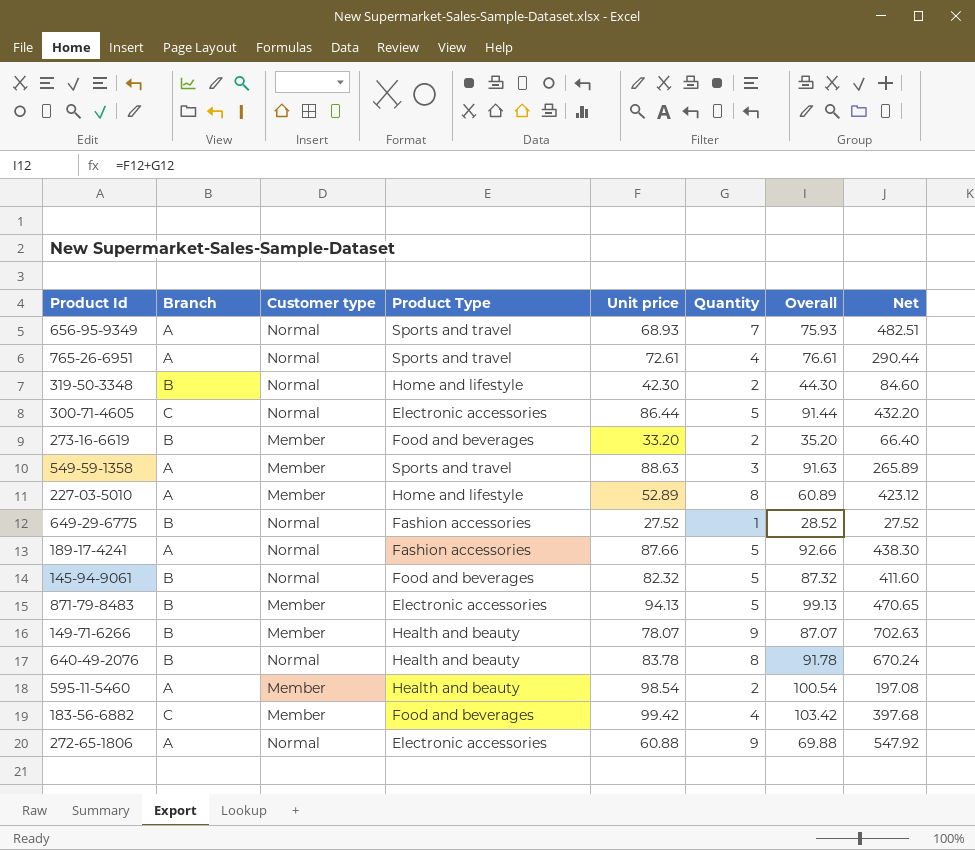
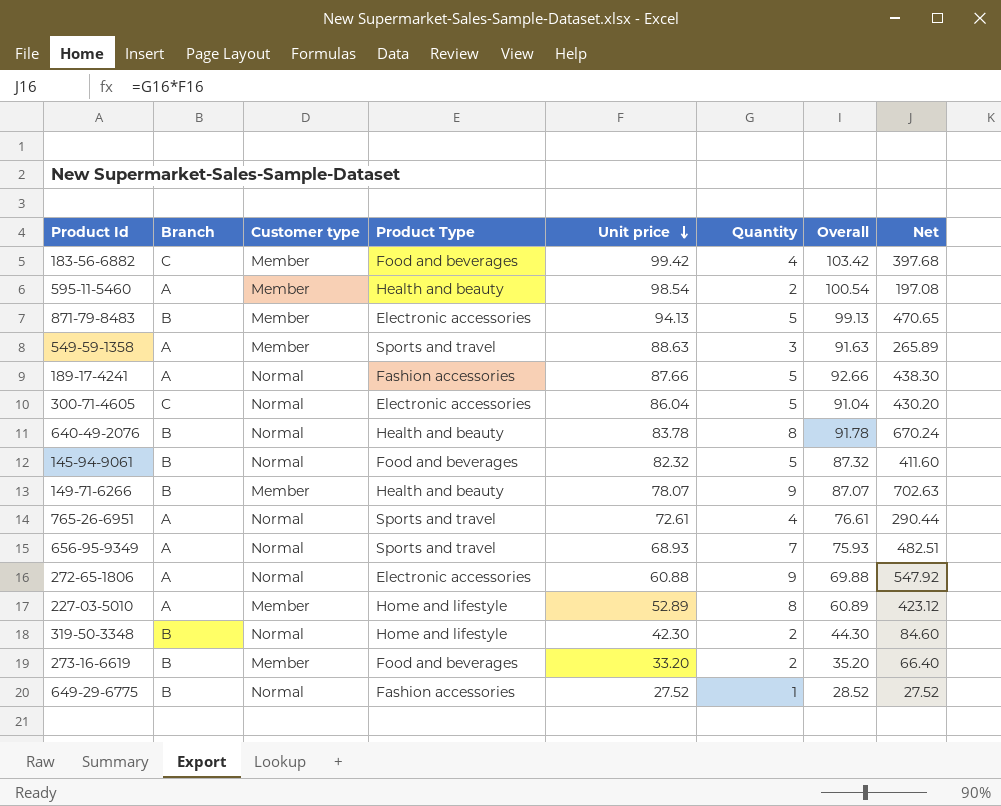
row order: none -> Unit price descending
300-71-4605 | Unit price: 86.44 -> 86.04
300-71-4605 | Overall: 91.44 -> 91.04
300-71-4605 | Net: 432.20 -> 430.20

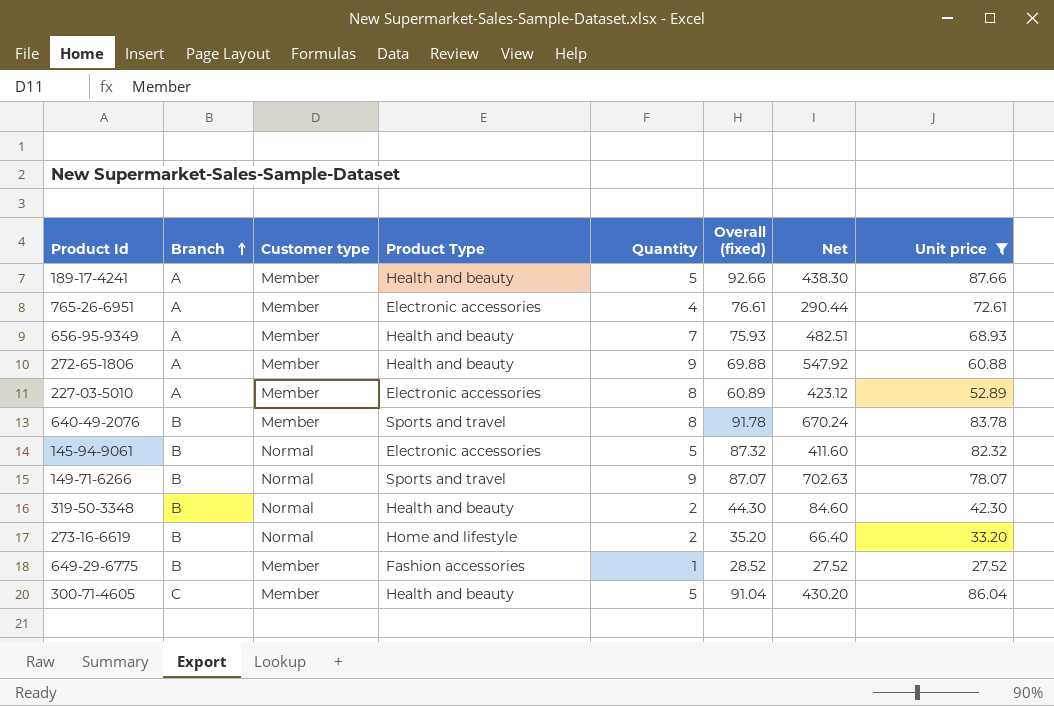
filter: none -> Unit price <= 87.66
row order: Unit price descending -> Branch ascending
column name: Overall -> Overall (fixed)
column Unit price | position: 5 -> 8
189-17-4241 | Customer type: Normal -> Member
189-17-4241 | Product Type: Fashion accessories -> Health and beauty
765-26-6951 | Customer type: Normal -> Member
765-26-6951 | Product Type: Sports and travel -> Electronic accessories
656-95-9349 | Customer type: Normal -> Member
656-95-9349 | Product Type: Sports and travel -> Health and beauty
272-65-1806 | Customer type: Normal -> Member
272-65-1806 | Product Type: Electronic accessories -> Health and beauty
227-03-5010 | Product Type: Home and lifestyle -> Electronic accessories
640-49-2076 | Customer type: Normal -> Member
640-49-2076 | Product Type: Health and beauty -> Sports and travel
145-94-9061 | Product Type: Food and beverages -> Electronic accessories
149-71-6266 | Customer type: Member -> Normal
149-71-6266 | Product Type: Health and beauty -> Sports and travel
319-50-3348 | Product Type: Home and lifestyle -> Health and beauty
273-16-6619 | Customer type: Member -> Normal
273-16-6619 | Product Type: Food and beverages -> Home and lifestyle
649-29-6775 | Customer type: Normal -> Member
300-71-4605 | Customer type: Normal -> Member
300-71-4605 | Product Type: Electronic accessories -> Health and beauty

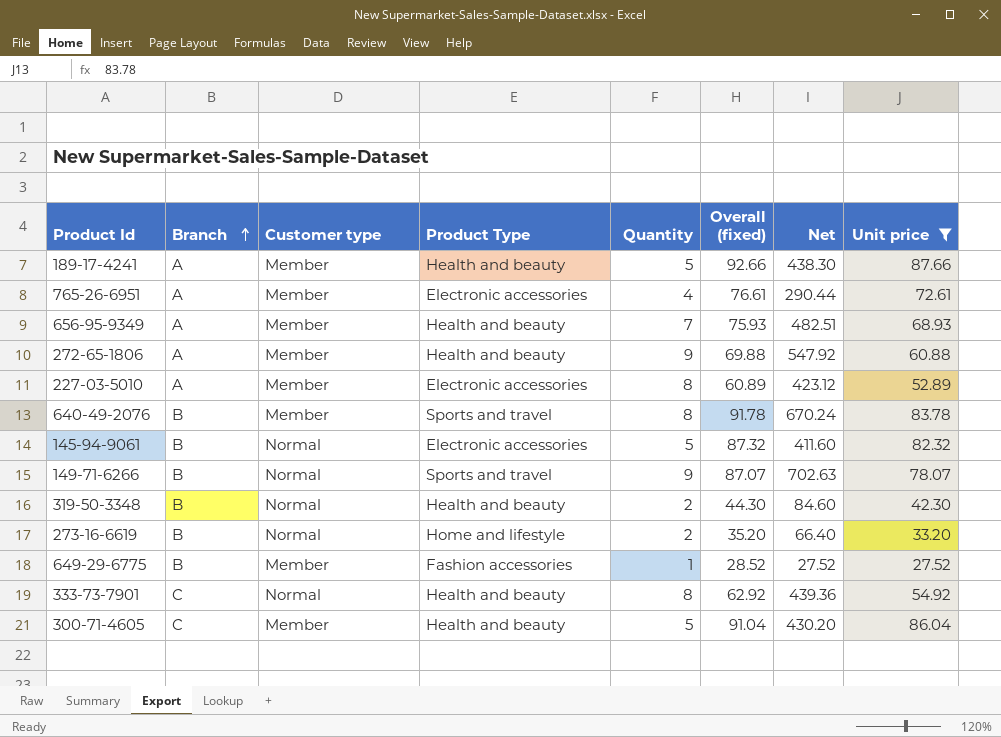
row 333-73-7901: none -> C | Normal | Health and beauty | 8 | 62.92 | 439.36 | 54.92

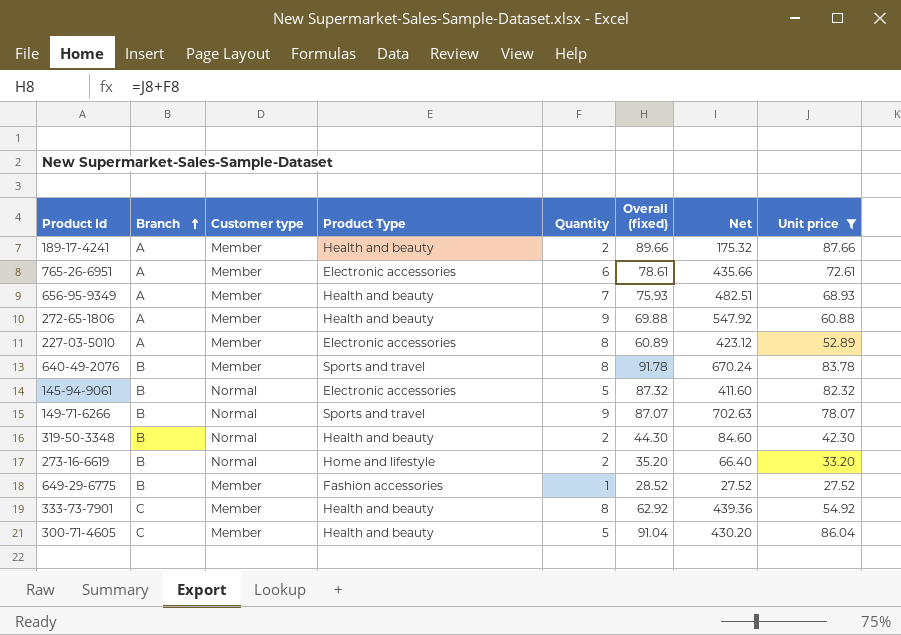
189-17-4241 | Quantity: 5 -> 2
189-17-4241 | Overall (fixed): 92.66 -> 89.66
189-17-4241 | Net: 438.30 -> 175.32
765-26-6951 | Quantity: 4 -> 6
765-26-6951 | Overall (fixed): 76.61 -> 78.61
765-26-6951 | Net: 290.44 -> 435.66
333-73-7901 | Customer type: Normal -> Member

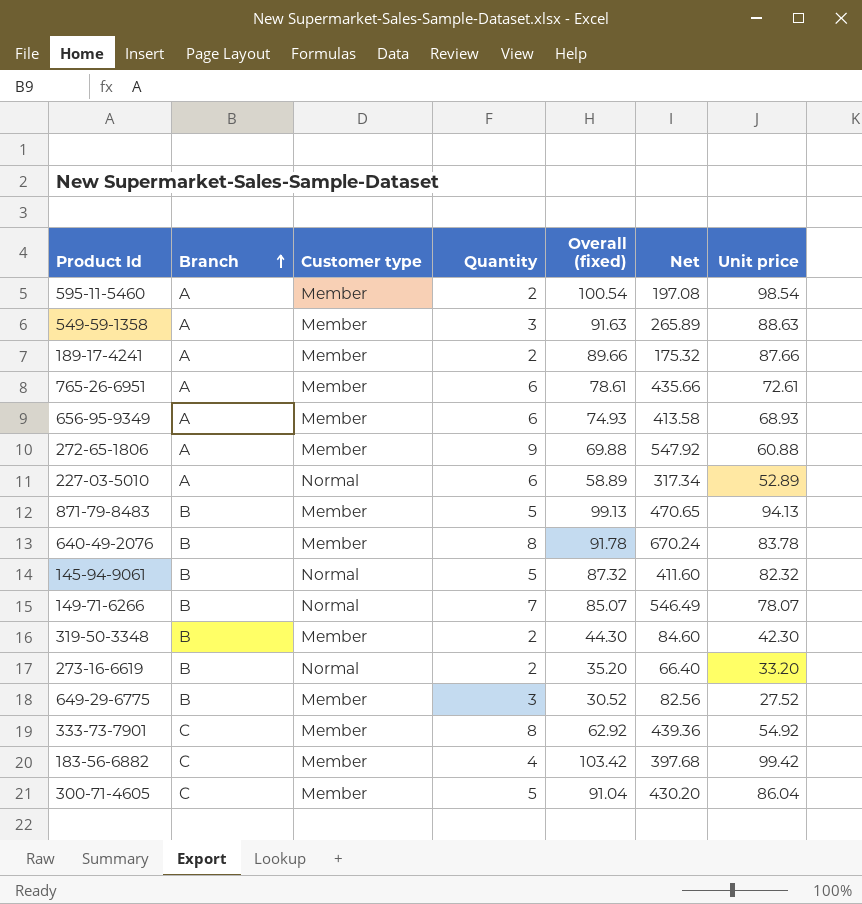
filter: Unit price <= 87.66 -> none
column Product Type | position: 4 -> none
656-95-9349 | Quantity: 7 -> 6
656-95-9349 | Overall (fixed): 75.93 -> 74.93
656-95-9349 | Net: 482.51 -> 413.58
227-03-5010 | Customer type: Member -> Normal
227-03-5010 | Quantity: 8 -> 6
227-03-5010 | Overall (fixed): 60.89 -> 58.89
227-03-5010 | Net: 423.12 -> 317.34
149-71-6266 | Quantity: 9 -> 7
149-71-6266 | Overall (fixed): 87.07 -> 85.07
149-71-6266 | Net: 702.63 -> 546.49
319-50-3348 | Customer type: Normal -> Member
649-29-6775 | Quantity: 1 -> 3
649-29-6775 | Overall (fixed): 28.52 -> 30.52
649-29-6775 | Net: 27.52 -> 82.56

